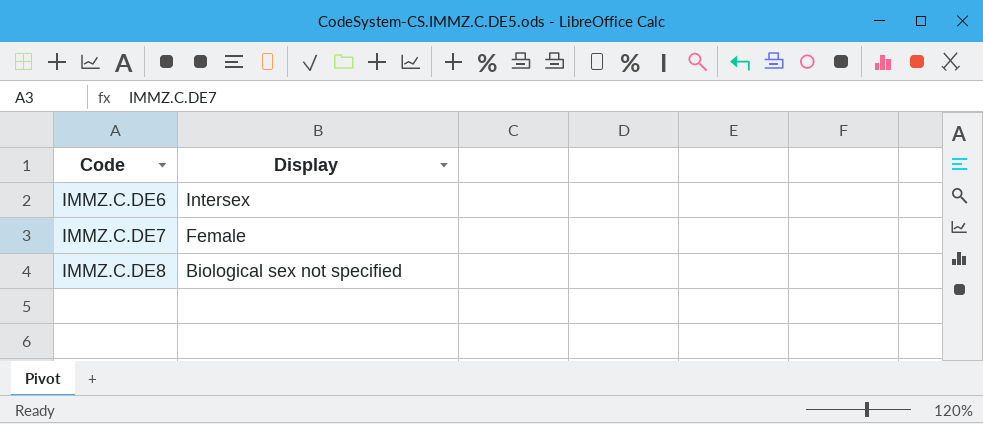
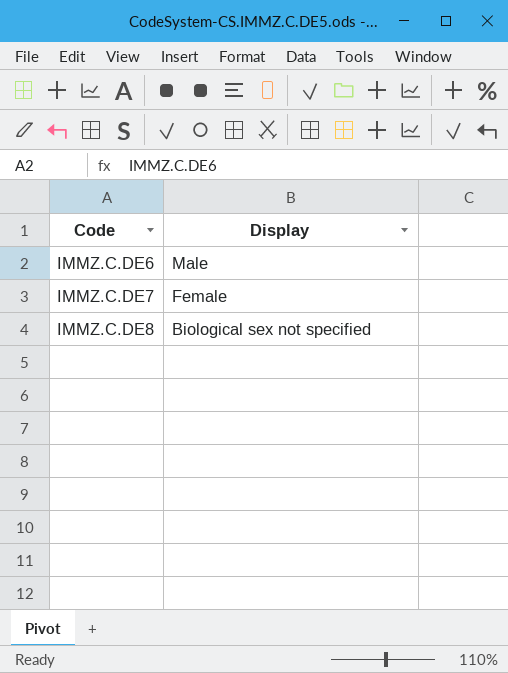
IMMZ.C.DE6 | Display: Intersex -> Male

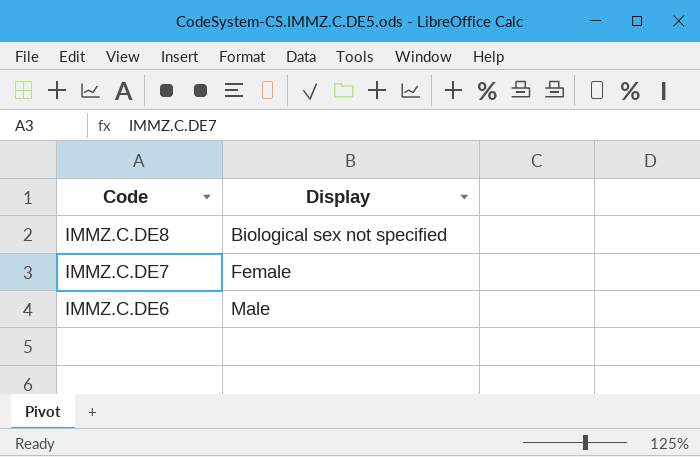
row order: Code ascending -> Code descending

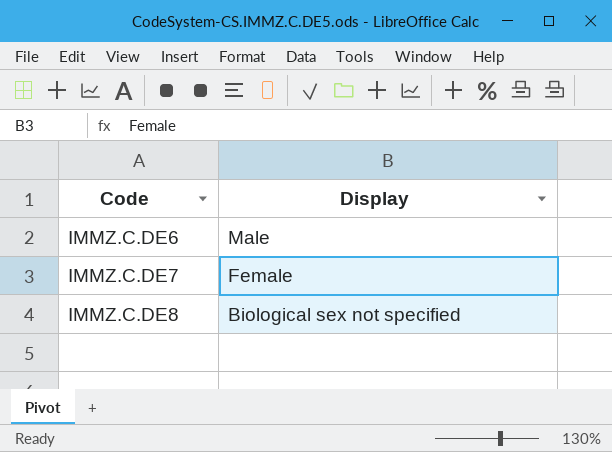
row order: Code descending -> Code ascending

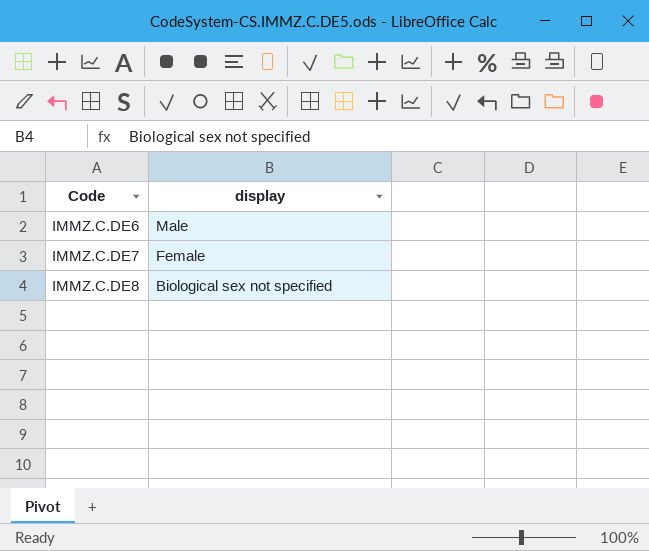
column name: Display -> display

